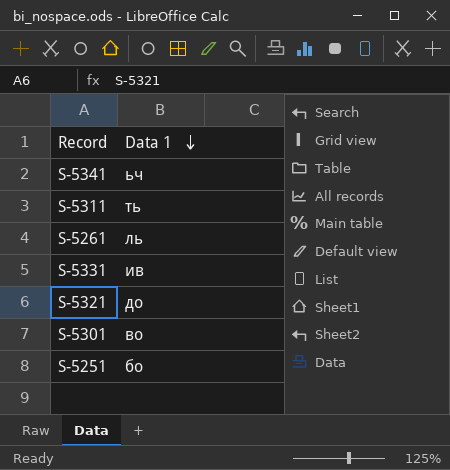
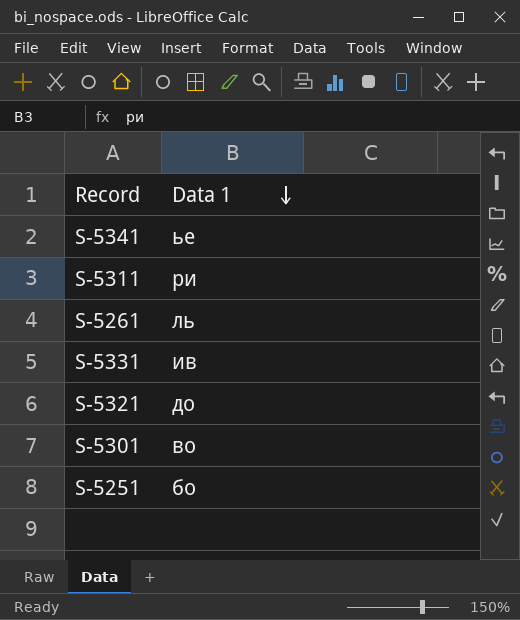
S-5341 | Data 1: ьч -> ье
S-5311 | Data 1: ть -> ри

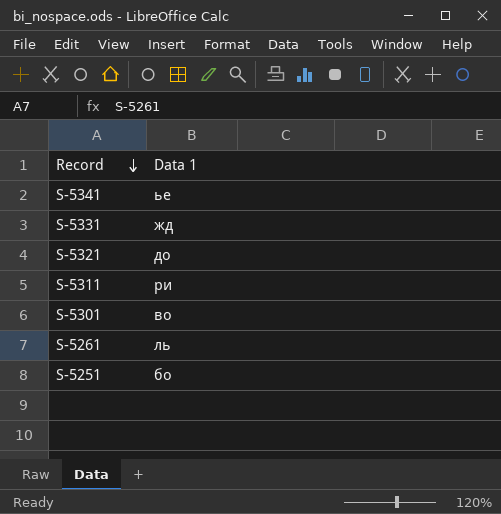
row order: Data 1 descending -> Record descending
S-5331 | Data 1: ив -> жд

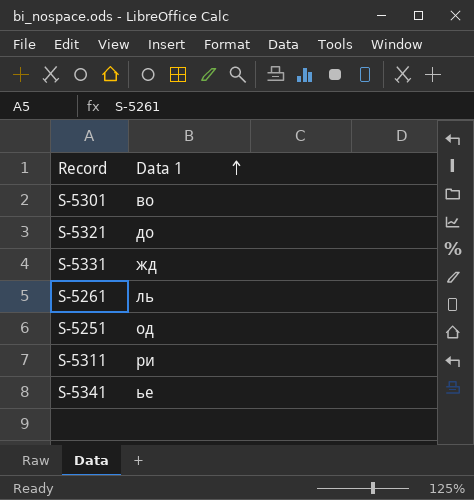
row order: Record descending -> Data 1 ascending
S-5251 | Data 1: бо -> од

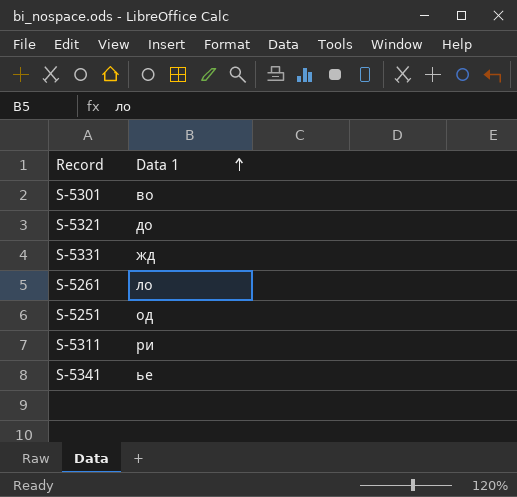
S-5261 | Data 1: ль -> ло

